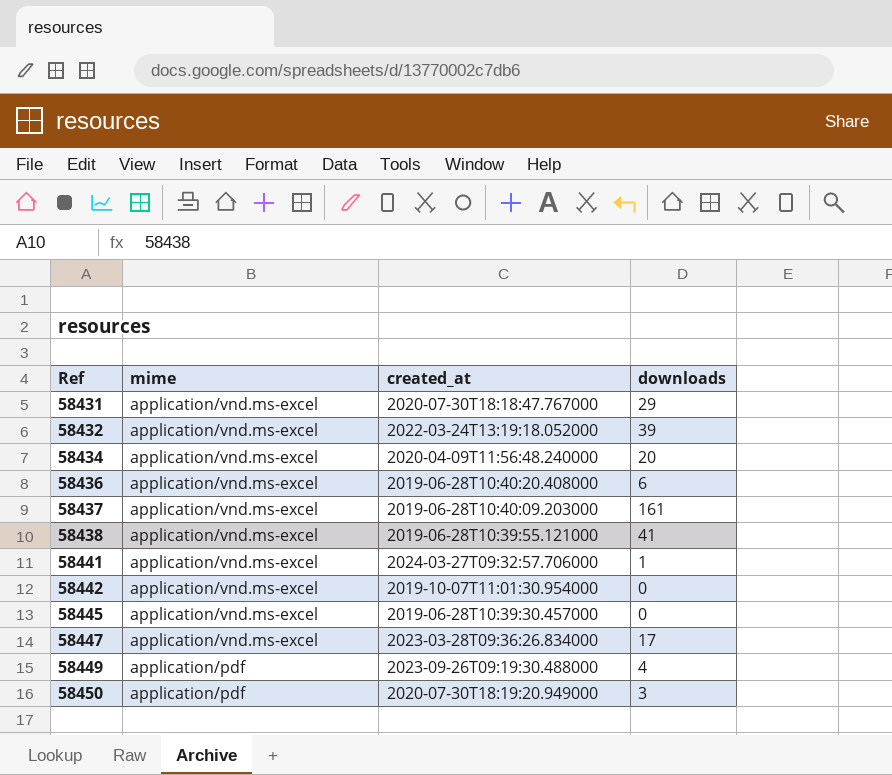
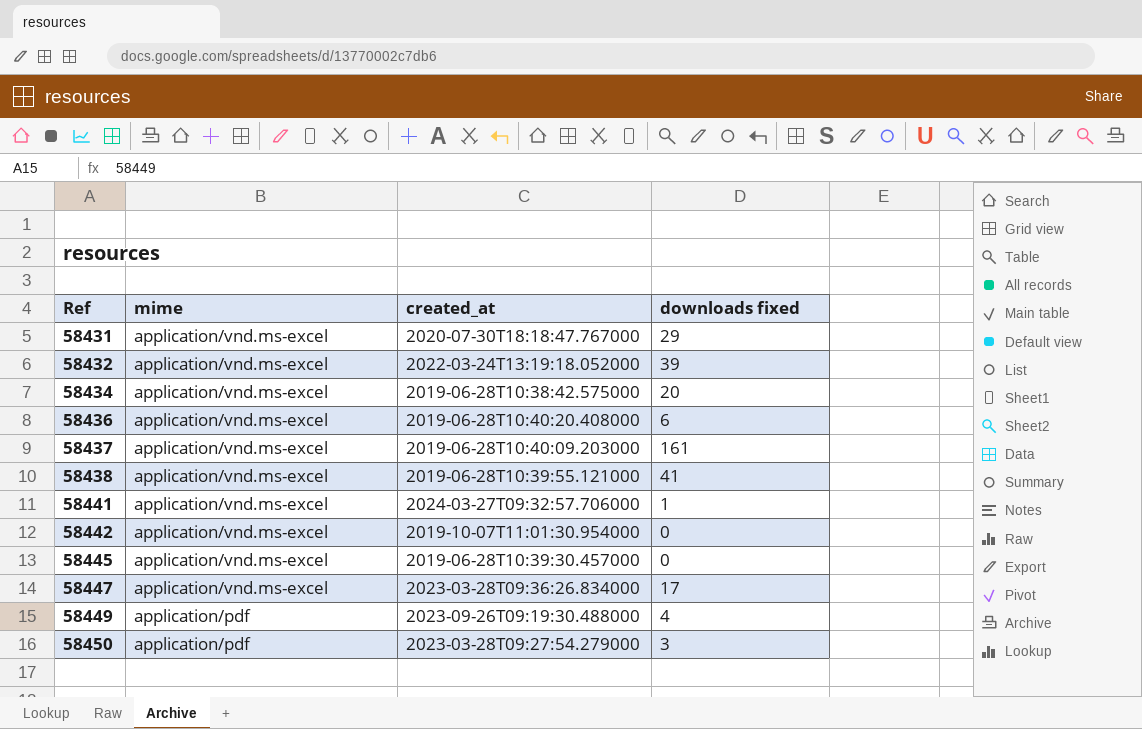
column name: downloads -> downloads fixed
58434 | created_at: 2020-04-09T11:56:48.240000 -> 2019-06-28T10:38:42.575000
58450 | created_at: 2020-07-30T18:19:20.949000 -> 2023-03-28T09:27:54.279000

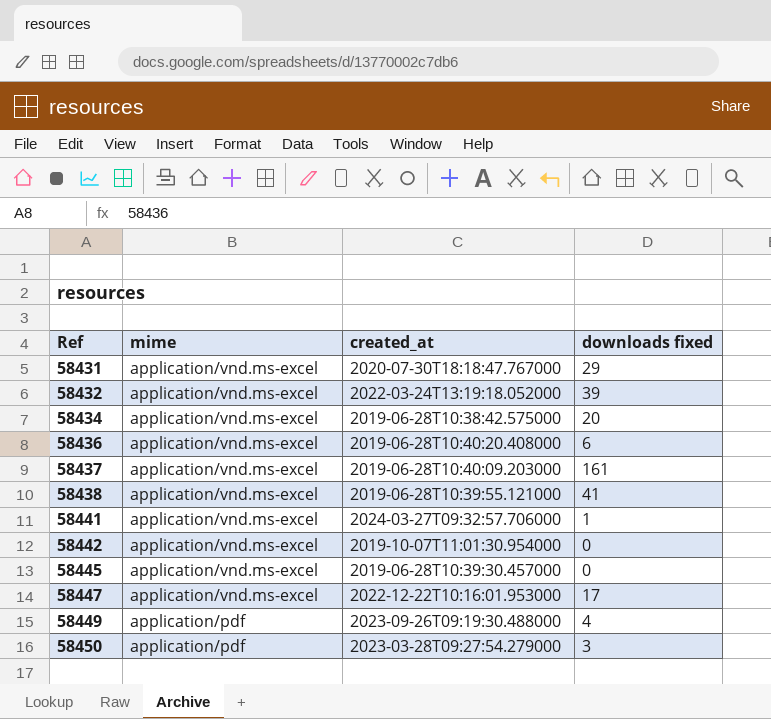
58447 | created_at: 2023-03-28T09:36:26.834000 -> 2022-12-22T10:16:01.953000

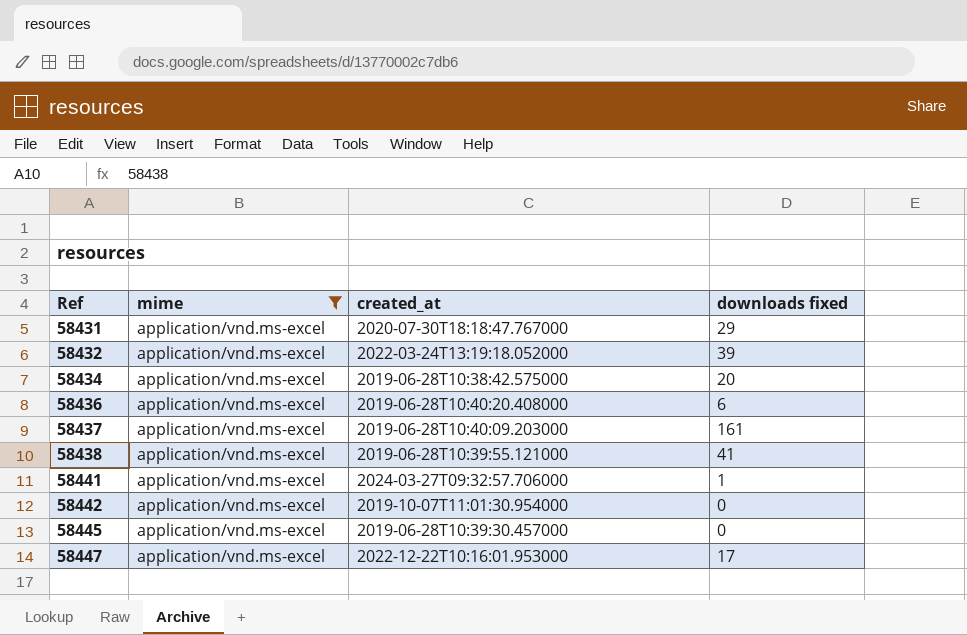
filter: none -> mime = application/vnd.ms-excel

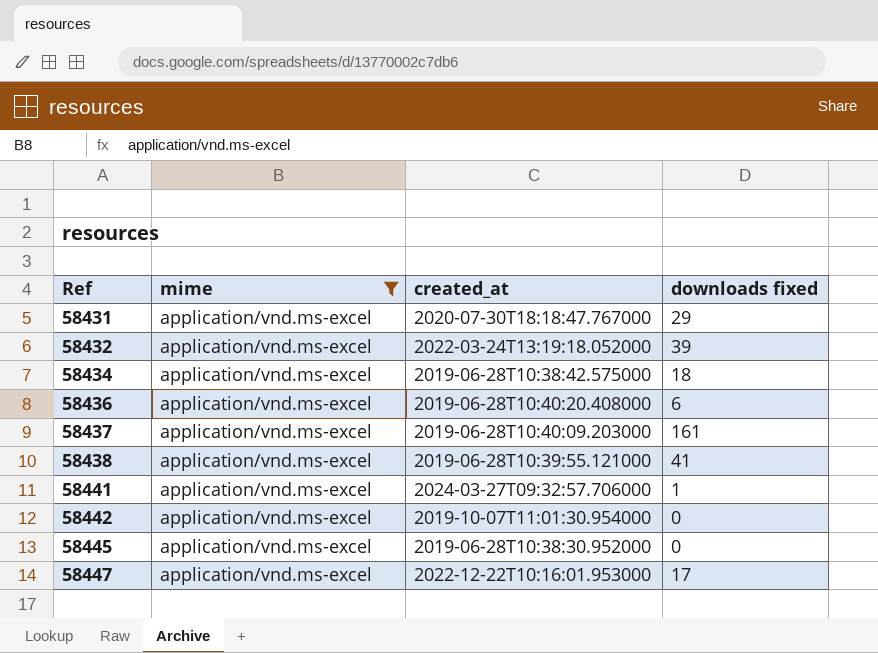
58434 | downloads fixed: 20 -> 18
58445 | created_at: 2019-06-28T10:39:30.457000 -> 2019-06-28T10:38:30.952000

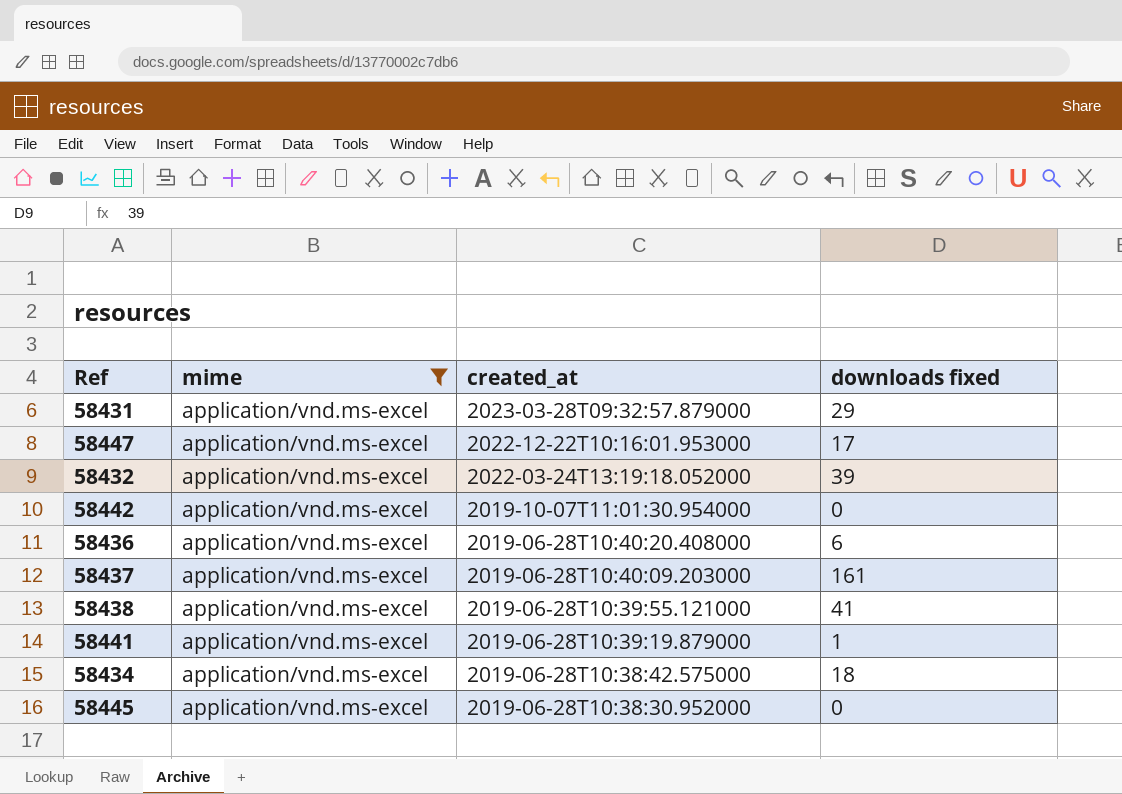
row order: Ref ascending -> created_at descending
58431 | created_at: 2020-07-30T18:18:47.767000 -> 2023-03-28T09:32:57.879000
58441 | created_at: 2024-03-27T09:32:57.706000 -> 2019-06-28T10:39:19.879000

